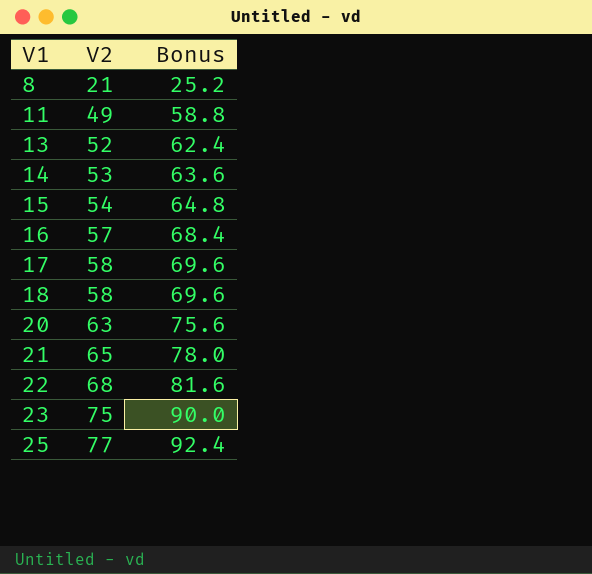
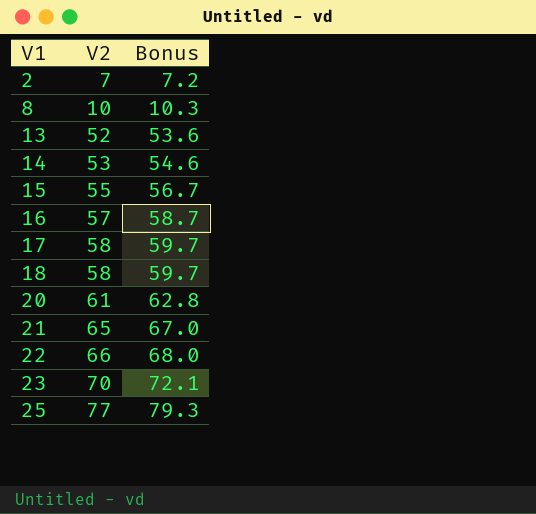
column Bonus | formula: [V2] * 1.2 -> [V2] * 1.03
row 11: 49 | 58.8 -> none
row 2: none -> 7 | 7.2
8 | V2: 21 -> 10
15 | V2: 54 -> 55
20 | V2: 63 -> 61
22 | V2: 68 -> 66
23 | V2: 75 -> 70

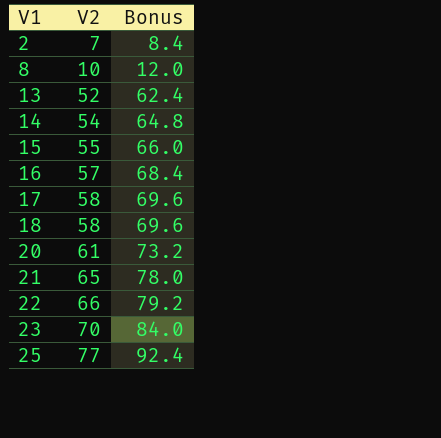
column Bonus | formula: [V2] * 1.03 -> [V2] * 1.2
14 | V2: 53 -> 54

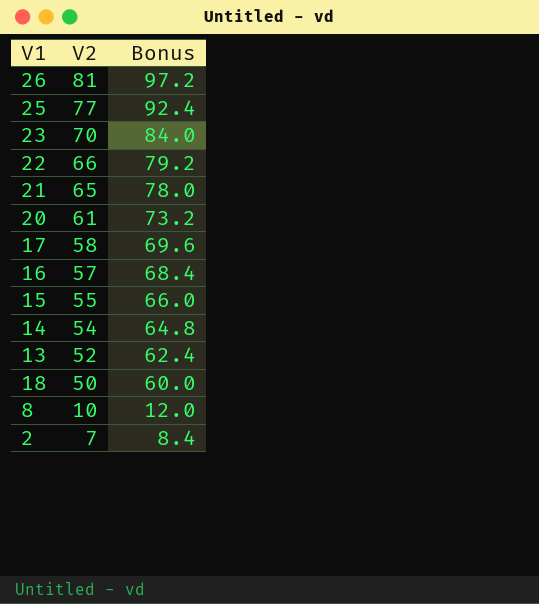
row order: V1 ascending -> V2 descending
row 26: none -> 81 | 97.2
18 | V2: 58 -> 50
18 | Bonus: 69.6 -> 60.0

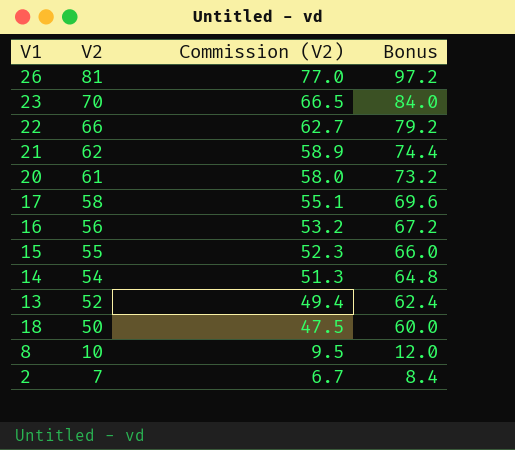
column Commission (V2) | formula: none -> [V2] * 0.95
row 25: 77 | 92.4 -> none
21 | V2: 65 -> 62
21 | Bonus: 78.0 -> 74.4
16 | V2: 57 -> 56
16 | Bonus: 68.4 -> 67.2

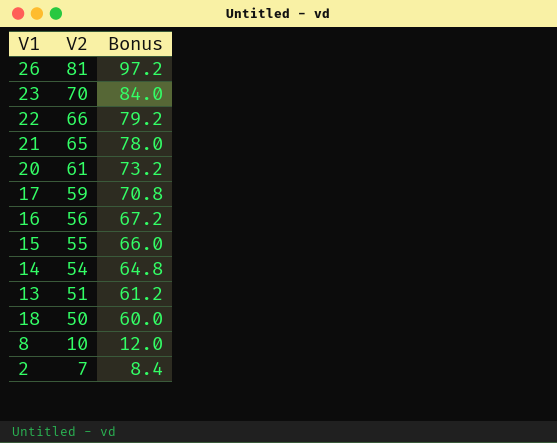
column Commission (V2) | formula: [V2] * 0.95 -> none
21 | V2: 62 -> 65
21 | Bonus: 74.4 -> 78.0
17 | V2: 58 -> 59
17 | Bonus: 69.6 -> 70.8
13 | V2: 52 -> 51
13 | Bonus: 62.4 -> 61.2

